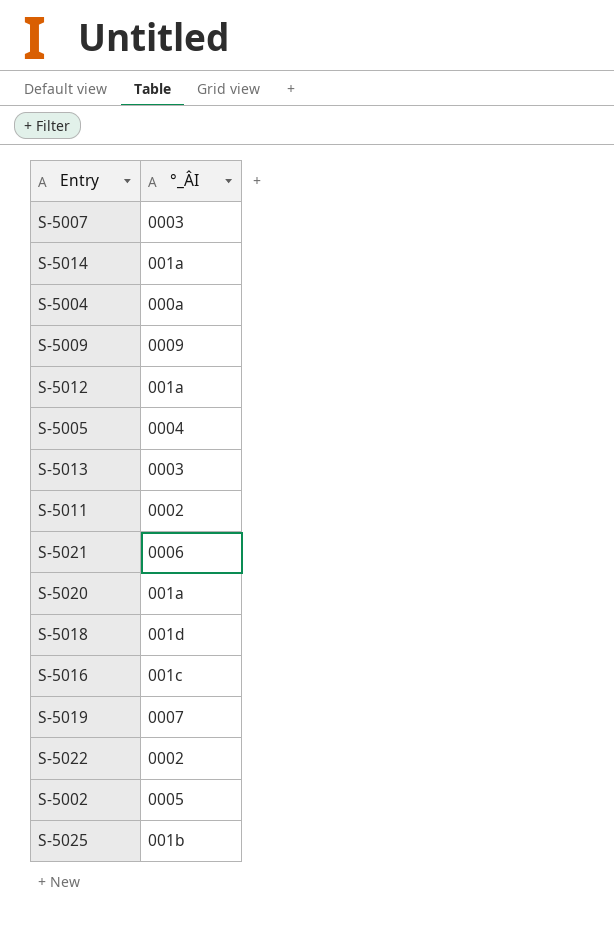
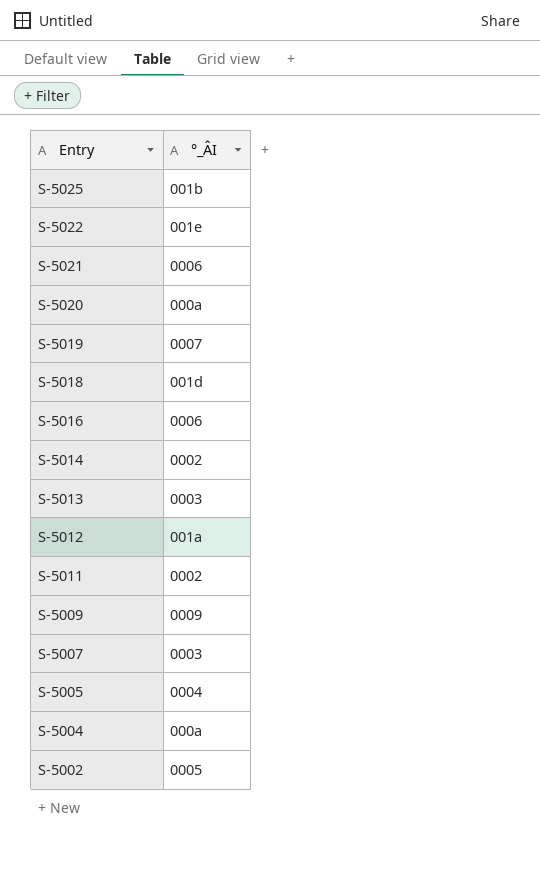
row order: none -> Entry descending
S-5022 | °_ÂI: 0002 -> 001e
S-5020 | °_ÂI: 001a -> 000a
S-5016 | °_ÂI: 001c -> 0006
S-5014 | °_ÂI: 001a -> 0002

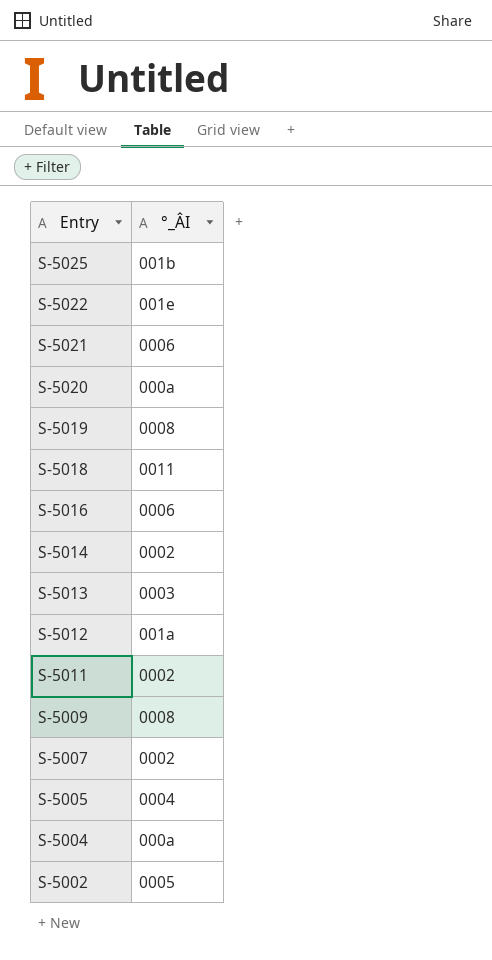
S-5019 | °_ÂI: 0007 -> 0008
S-5018 | °_ÂI: 001d -> 0011
S-5009 | °_ÂI: 0009 -> 0008
S-5007 | °_ÂI: 0003 -> 0002

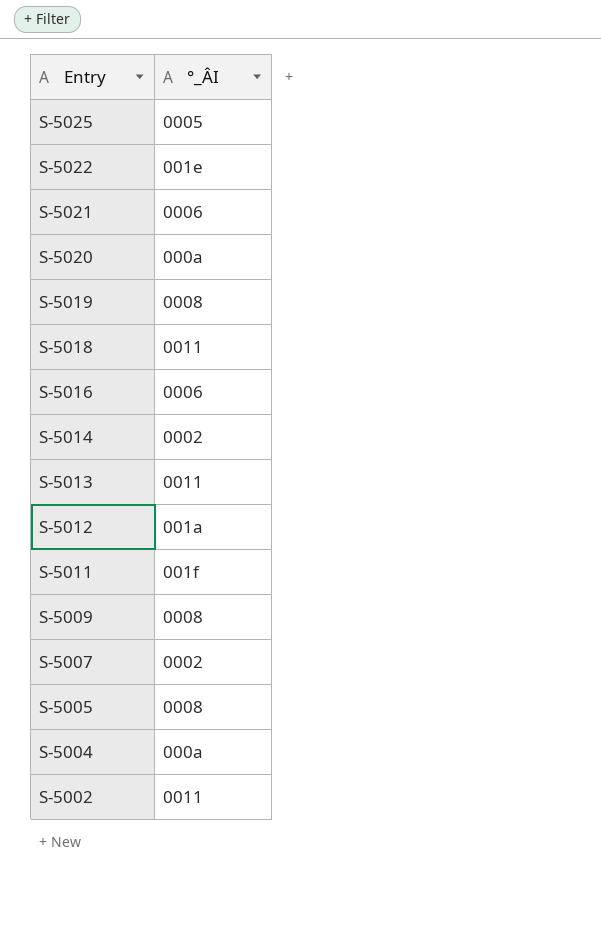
S-5025 | °_ÂI: 001b -> 0005
S-5013 | °_ÂI: 0003 -> 0011
S-5011 | °_ÂI: 0002 -> 001f
S-5005 | °_ÂI: 0004 -> 0008
S-5002 | °_ÂI: 0005 -> 0011

